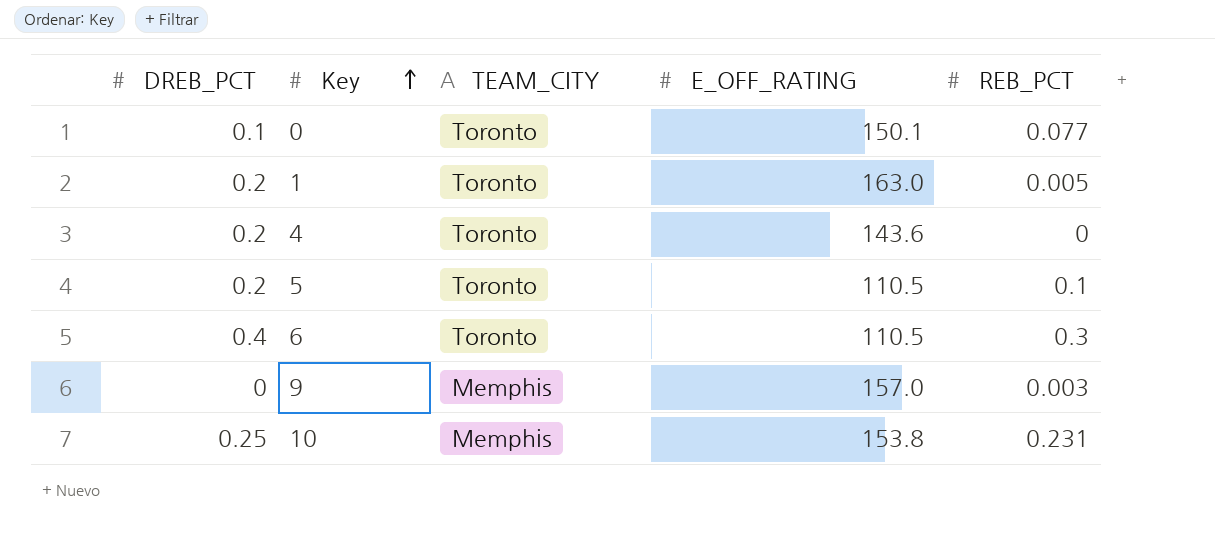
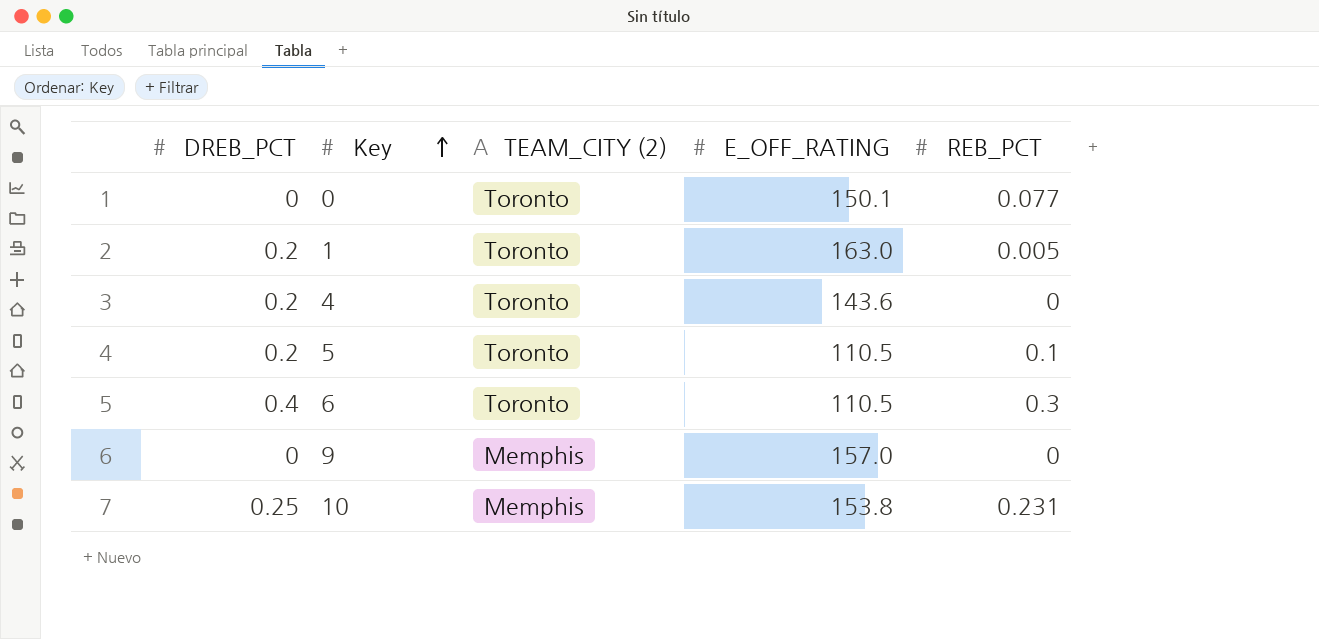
column name: TEAM_CITY -> TEAM_CITY (2)
0 | DREB_PCT: 0.1 -> 0
9 | REB_PCT: 0.003 -> 0

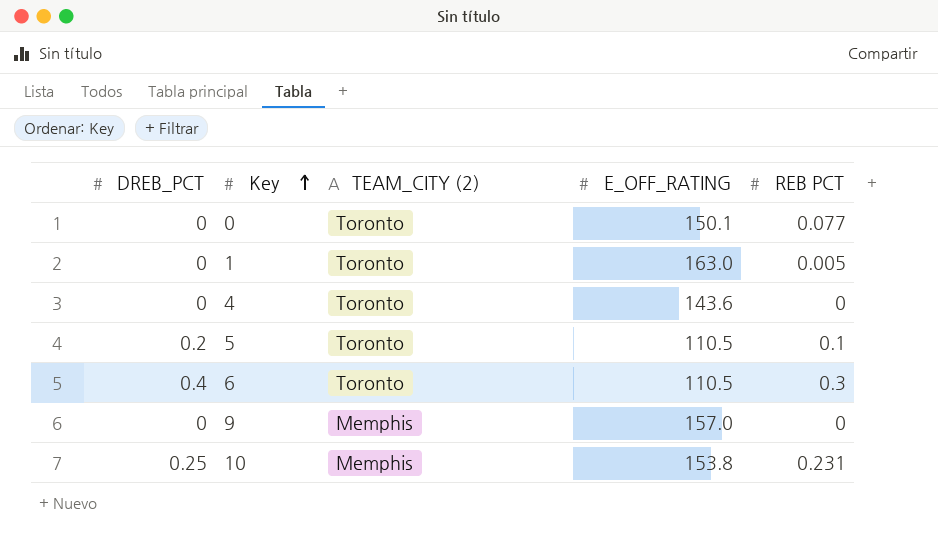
column name: REB_PCT -> REB PCT
1 | DREB_PCT: 0.2 -> 0
4 | DREB_PCT: 0.2 -> 0

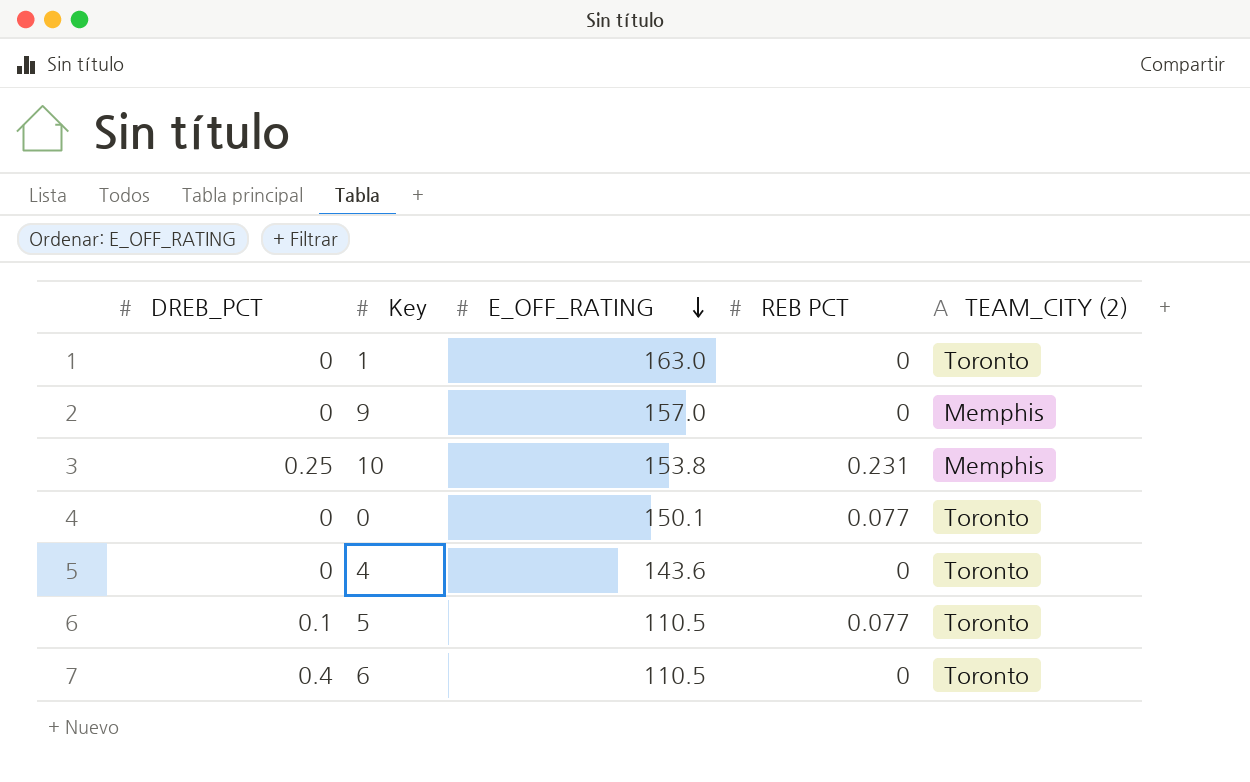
row order: Key ascending -> E_OFF_RATING descending
column TEAM_CITY (2) | position: 3 -> 5
1 | REB PCT: 0.005 -> 0
5 | DREB_PCT: 0.2 -> 0.1
5 | REB PCT: 0.1 -> 0.077
6 | REB PCT: 0.3 -> 0

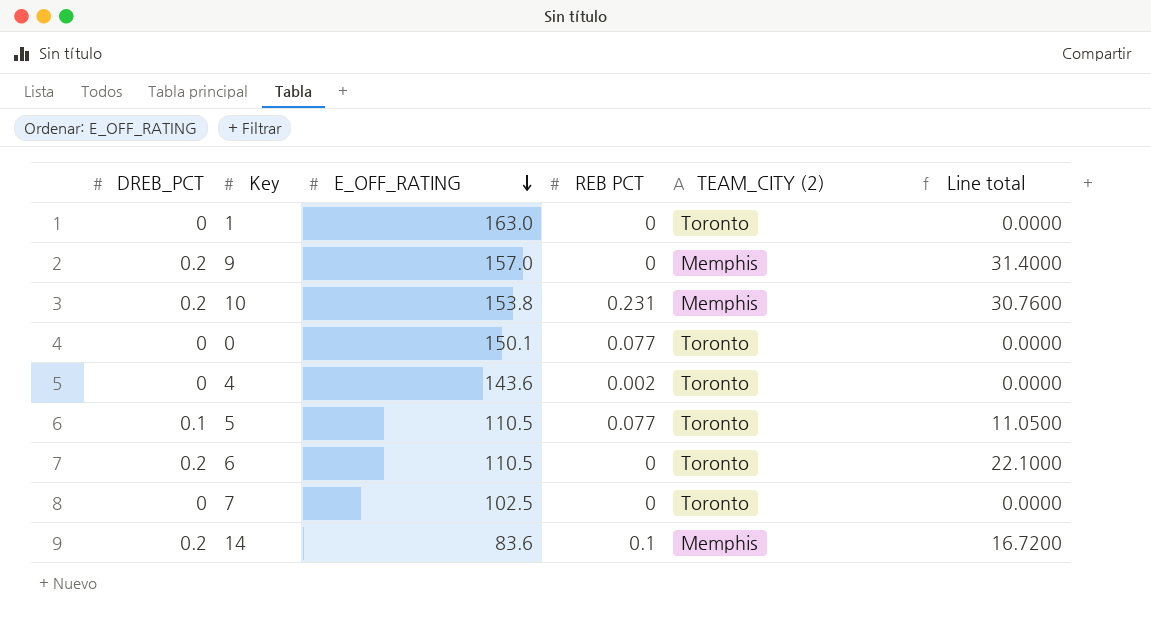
column Line total | formula: none -> [DREB_PCT] * [E_OFF_RATING]
9 | DREB_PCT: 0 -> 0.2
10 | DREB_PCT: 0.25 -> 0.2
4 | REB PCT: 0 -> 0.002
6 | DREB_PCT: 0.4 -> 0.2
row 7: none -> 0 | 102.5 | 0 | Toronto | 0.0000
row 14: none -> 0.2 | 83.6 | 0.1 | Memphis | 16.7200

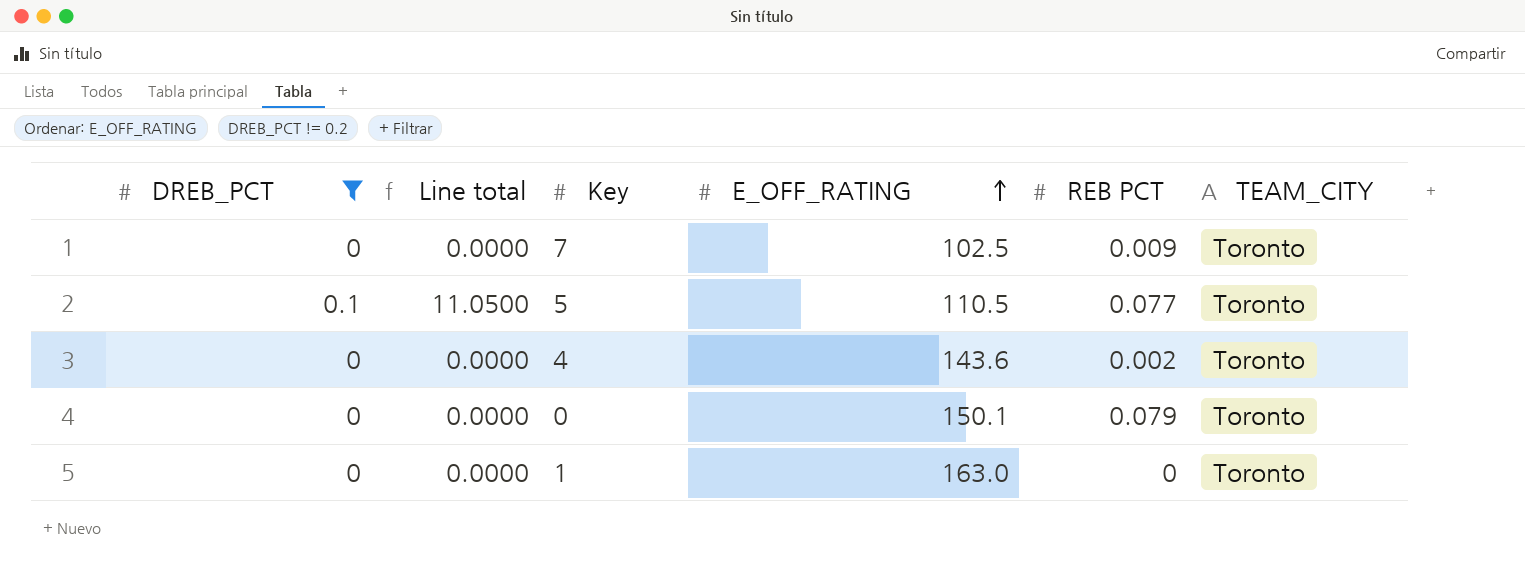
filter: none -> DREB_PCT != 0.2
row order: E_OFF_RATING descending -> E_OFF_RATING ascending
column Line total | position: 6 -> 2
column name: TEAM_CITY (2) -> TEAM_CITY
7 | REB PCT: 0 -> 0.009
0 | REB PCT: 0.077 -> 0.079

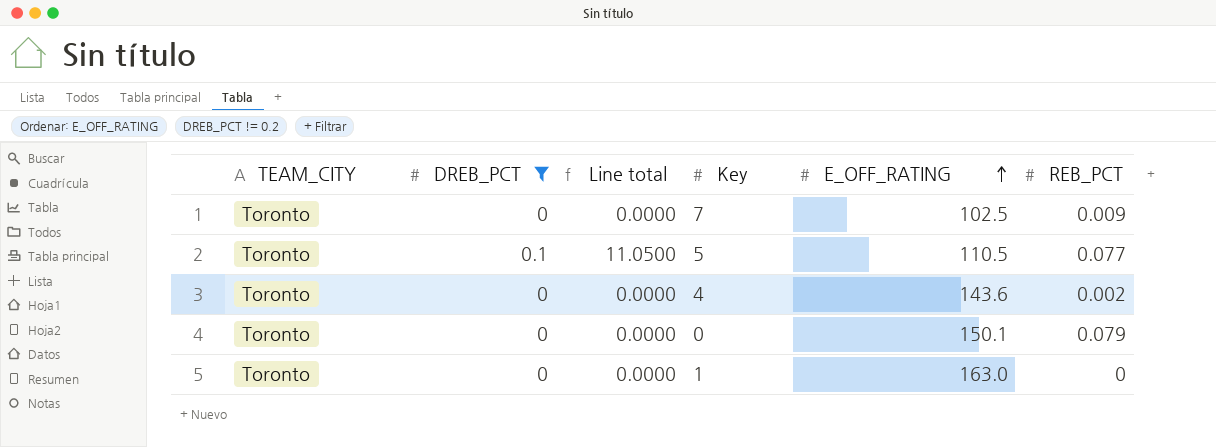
column TEAM_CITY | position: 6 -> 1
column name: REB PCT -> REB_PCT

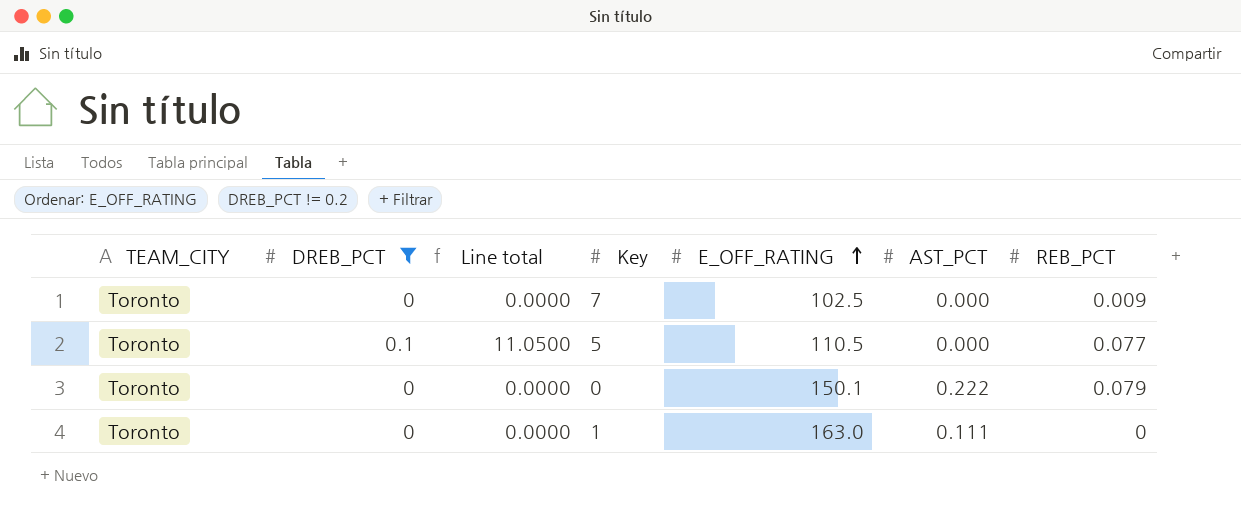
column AST_PCT | position: none -> 6
row 4: Toronto | 0 | 0.0000 | 143.6 | 0.002 -> none

